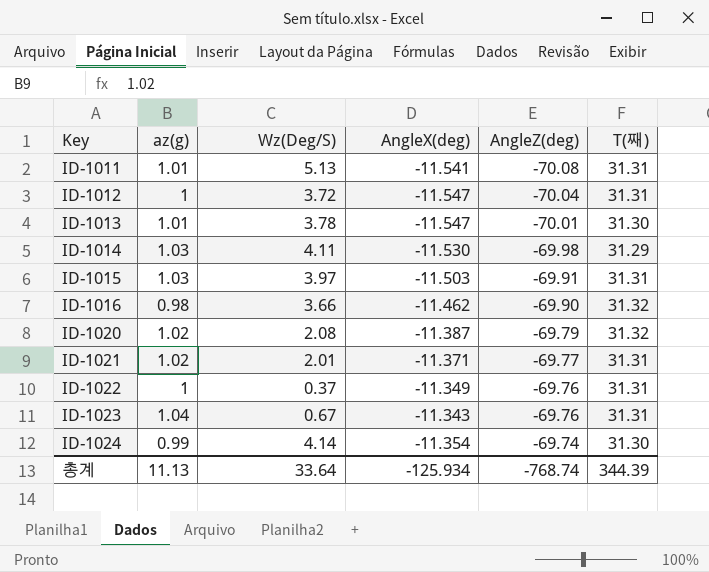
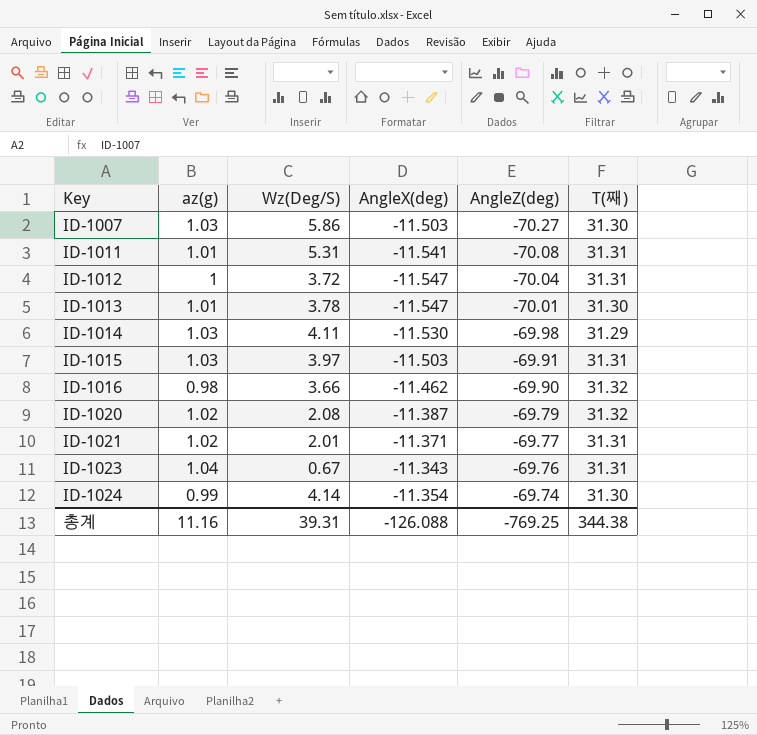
row ID-1022: 1 | 0.37 | -11.349 | -69.76 | 31.31 -> none
row ID-1007: none -> 1.03 | 5.86 | -11.503 | -70.27 | 31.30
ID-1011 | Wz(Deg/S): 5.13 -> 5.31
총계 | az(g): 11.13 -> 11.16
총계 | Wz(Deg/S): 33.64 -> 39.31
총계 | AngleX(deg): -125.934 -> -126.088
총계 | AngleZ(deg): -768.74 -> -769.25
총계 | T(째): 344.39 -> 344.38

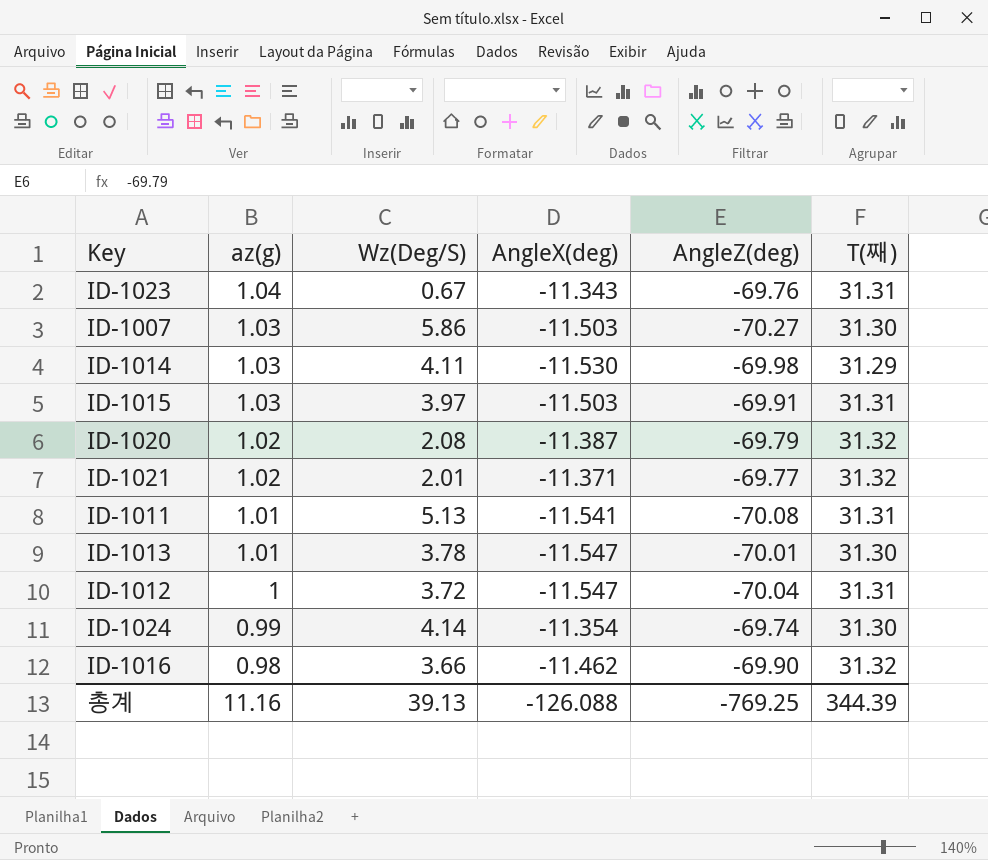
row order: Key ascending -> az(g) descending
ID-1021 | T(째): 31.31 -> 31.32
ID-1011 | Wz(Deg/S): 5.31 -> 5.13
총계 | Wz(Deg/S): 39.31 -> 39.13
총계 | T(째): 344.38 -> 344.39

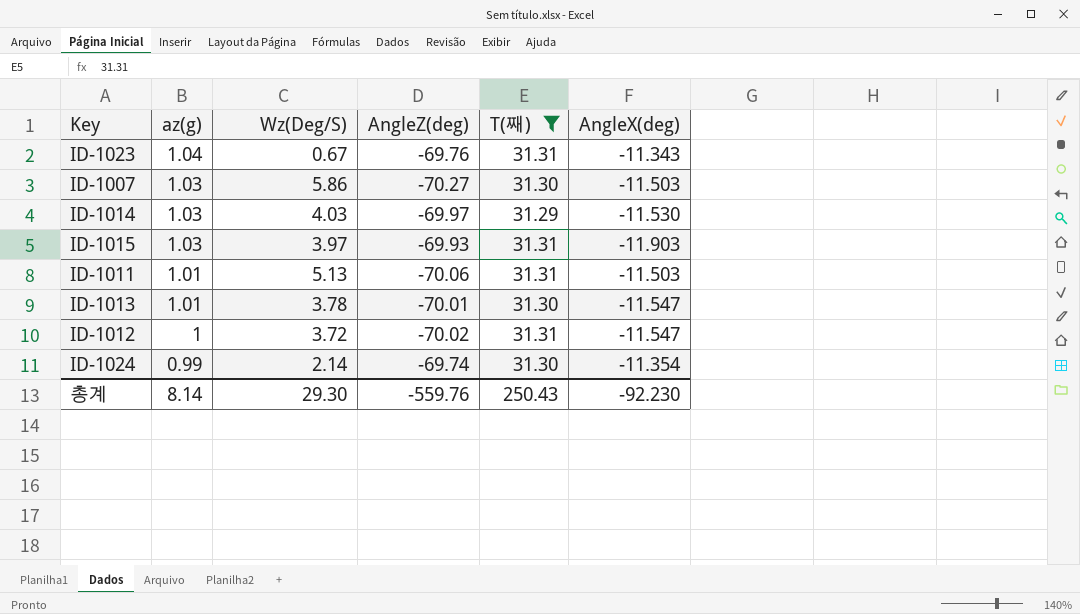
filter: none -> T(째) != 31.32
column AngleX(deg) | position: 4 -> 6
ID-1014 | Wz(Deg/S): 4.11 -> 4.03
ID-1014 | AngleZ(deg): -69.98 -> -69.97
ID-1015 | AngleZ(deg): -69.91 -> -69.93
ID-1015 | AngleX(deg): -11.503 -> -11.903
ID-1011 | AngleZ(deg): -70.08 -> -70.06
ID-1011 | AngleX(deg): -11.541 -> -11.503
ID-1012 | AngleZ(deg): -70.04 -> -70.02
ID-1024 | Wz(Deg/S): 4.14 -> 2.14
총계 | az(g): 11.16 -> 8.14
총계 | Wz(Deg/S): 39.13 -> 29.30
총계 | AngleZ(deg): -769.25 -> -559.76
총계 | T(째): 344.39 -> 250.43
총계 | AngleX(deg): -126.088 -> -92.230

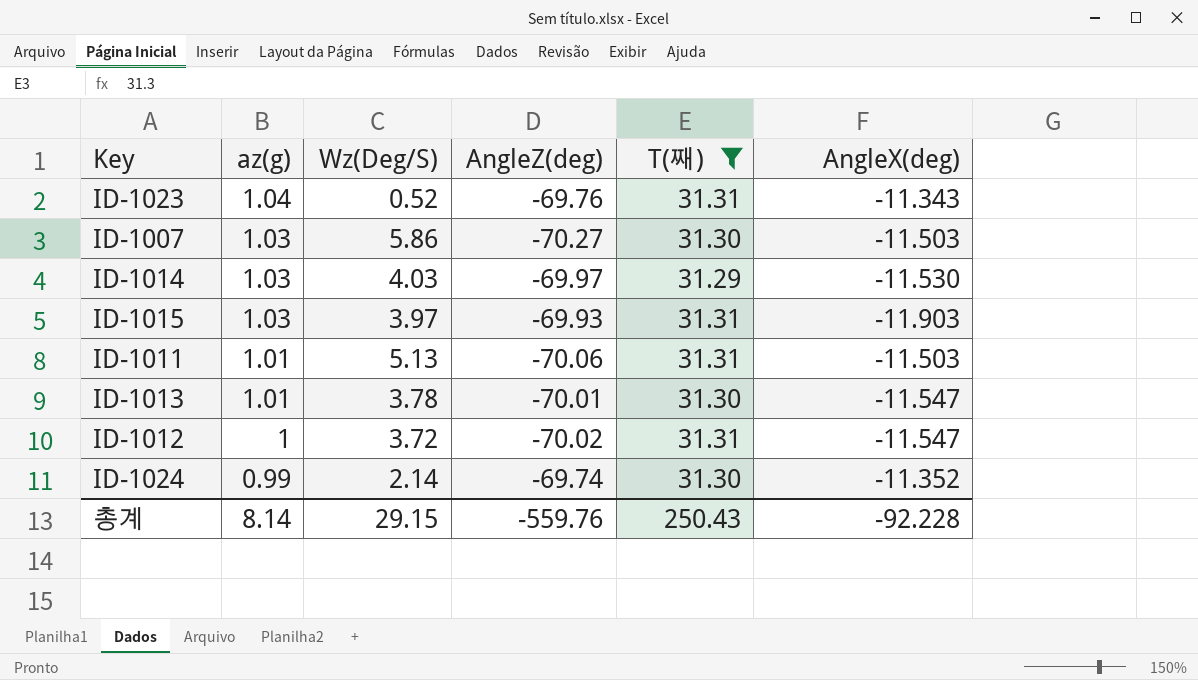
ID-1023 | Wz(Deg/S): 0.67 -> 0.52
ID-1024 | AngleX(deg): -11.354 -> -11.352
총계 | Wz(Deg/S): 29.30 -> 29.15
총계 | AngleX(deg): -92.230 -> -92.228

